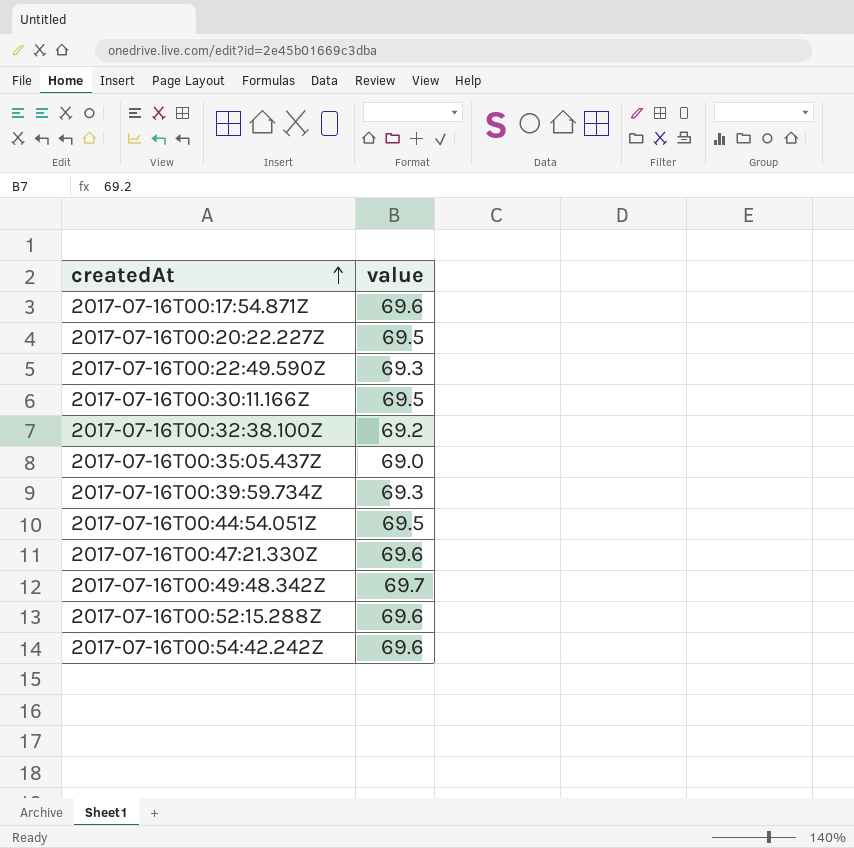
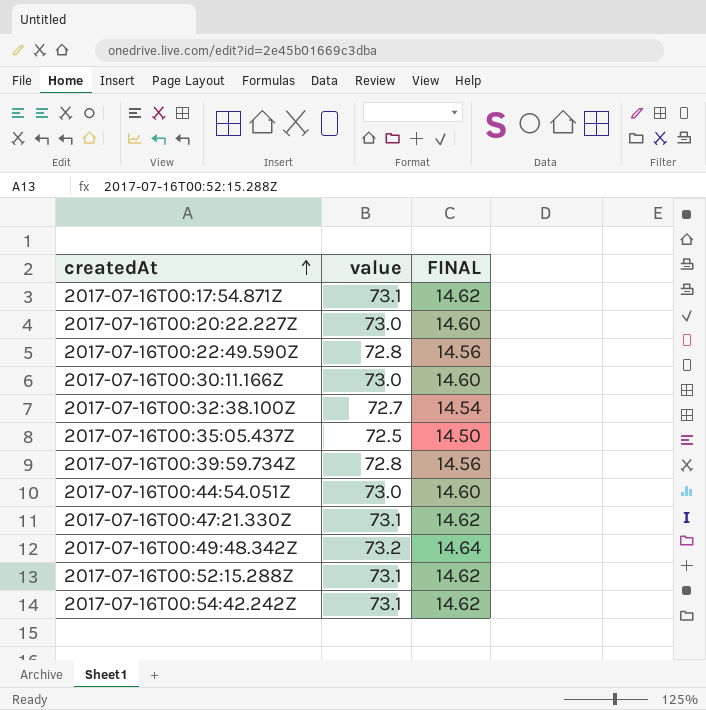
column FINAL | formula: none -> [value] * 0.2
2017-07-16T00:17:54.871Z | value: 69.6 -> 73.1
2017-07-16T00:20:22.227Z | value: 69.5 -> 73.0
2017-07-16T00:22:49.590Z | value: 69.3 -> 72.8
2017-07-16T00:30:11.166Z | value: 69.5 -> 73.0
2017-07-16T00:32:38.100Z | value: 69.2 -> 72.7
2017-07-16T00:35:05.437Z | value: 69.0 -> 72.5
2017-07-16T00:39:59.734Z | value: 69.3 -> 72.8
2017-07-16T00:44:54.051Z | value: 69.5 -> 73.0
2017-07-16T00:47:21.330Z | value: 69.6 -> 73.1
2017-07-16T00:49:48.342Z | value: 69.7 -> 73.2
2017-07-16T00:52:15.288Z | value: 69.6 -> 73.1
2017-07-16T00:54:42.242Z | value: 69.6 -> 73.1

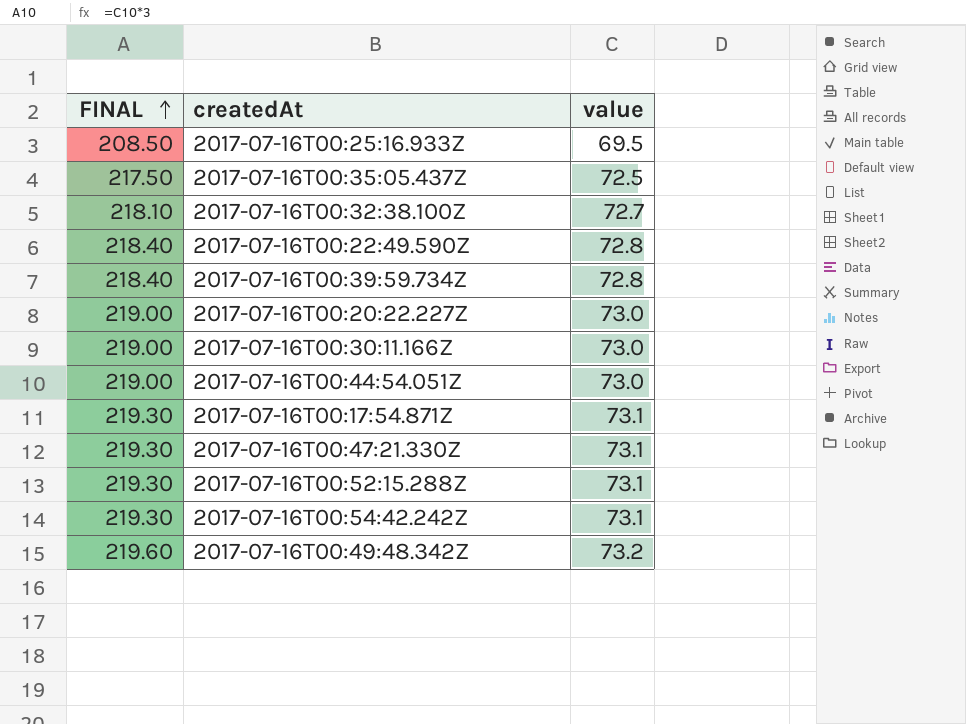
row order: createdAt ascending -> FINAL ascending
column FINAL | formula: [value] * 0.2 -> [value] * 3
column FINAL | position: 3 -> 1
row 2017-07-16T00:25:16.933Z: none -> 208.50 | 69.5

